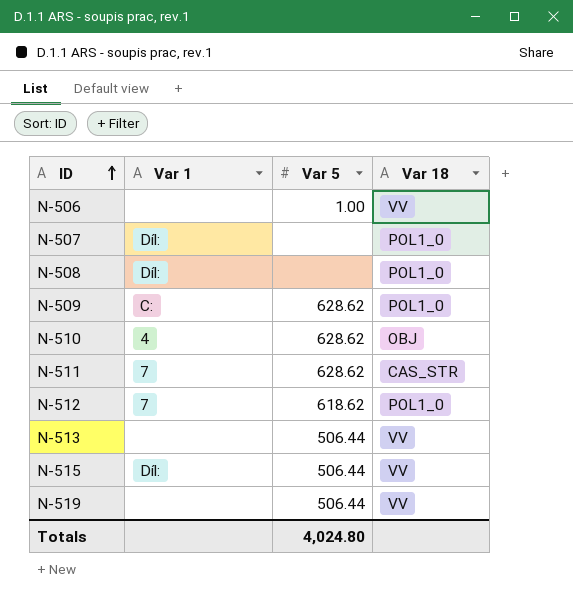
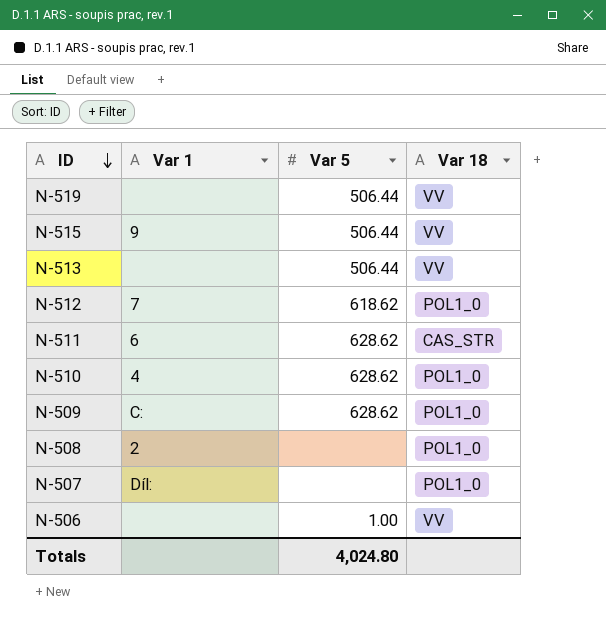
row order: ID ascending -> ID descending
N-515 | Var 1: Díl: -> 9
N-511 | Var 1: 7 -> 6
N-510 | Var 18: OBJ -> POL1_0
N-508 | Var 1: Díl: -> 2

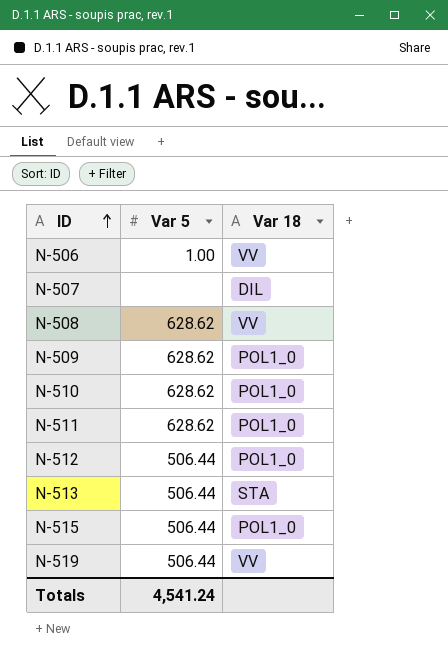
row order: ID descending -> ID ascending
column Var 1 | position: 2 -> none
N-507 | Var 18: POL1_0 -> DIL
N-508 | Var 5: none -> 628.62
N-508 | Var 18: POL1_0 -> VV
N-511 | Var 18: CAS_STR -> POL1_0
N-512 | Var 5: 618.62 -> 506.44
N-513 | Var 18: VV -> STA
N-515 | Var 18: VV -> POL1_0
Totals | Var 5: 4,024.80 -> 4,541.24

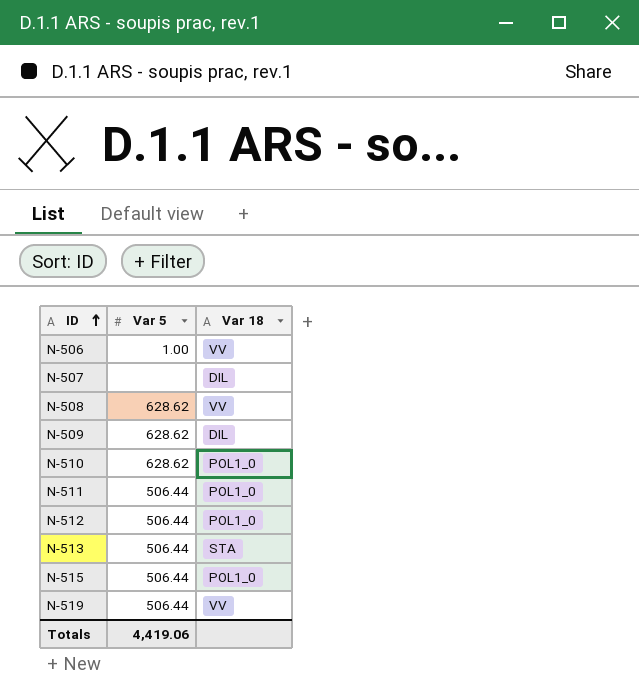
N-509 | Var 18: POL1_0 -> DIL
N-511 | Var 5: 628.62 -> 506.44
Totals | Var 5: 4,541.24 -> 4,419.06

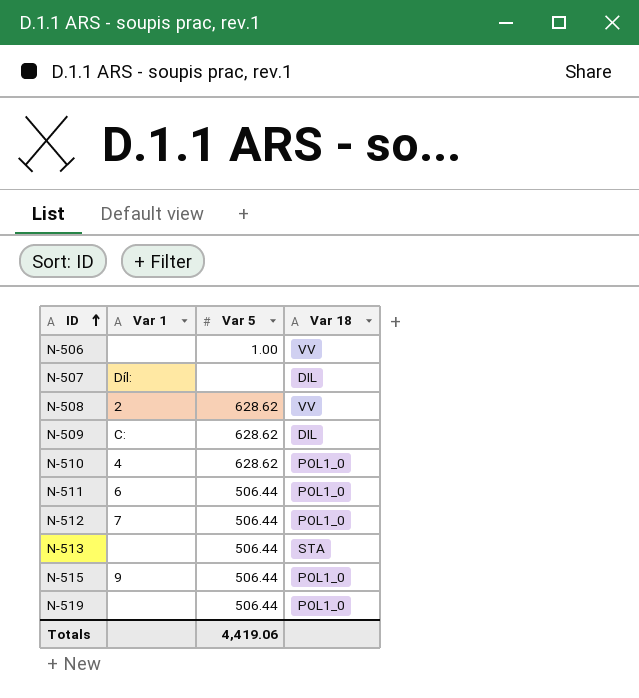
column Var 1 | position: none -> 2
N-519 | Var 18: VV -> POL1_0

